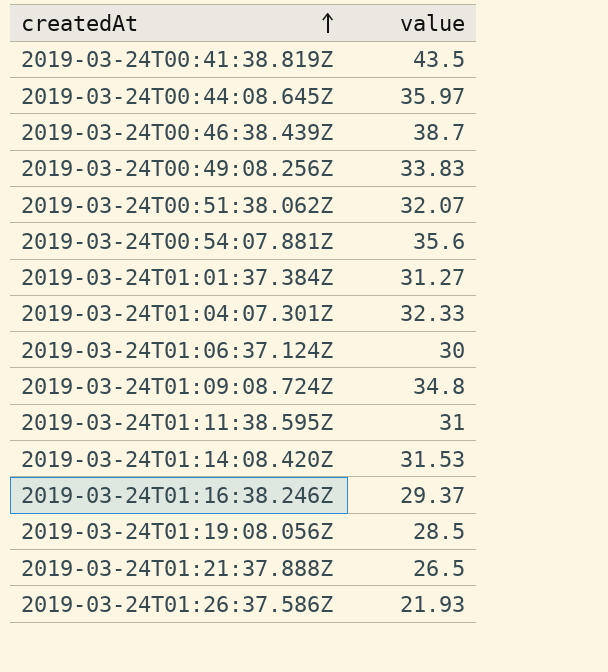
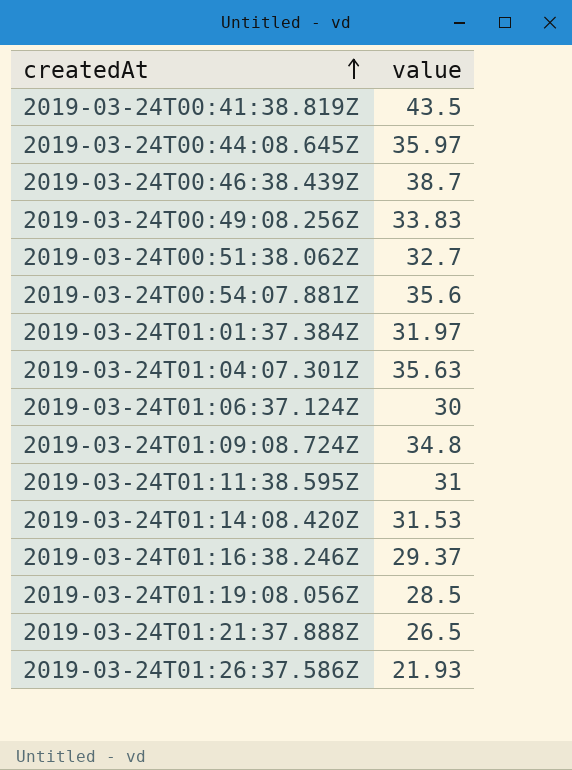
2019-03-24T00:51:38.062Z | value: 32.07 -> 32.7
2019-03-24T01:01:37.384Z | value: 31.27 -> 31.97
2019-03-24T01:04:07.301Z | value: 32.33 -> 35.63

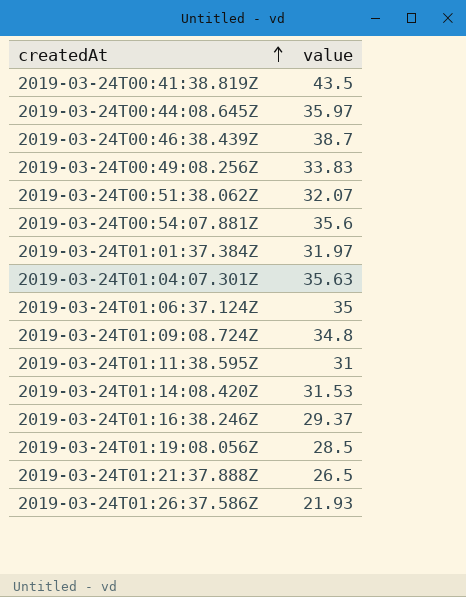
2019-03-24T00:51:38.062Z | value: 32.7 -> 32.07
2019-03-24T01:06:37.124Z | value: 30 -> 35

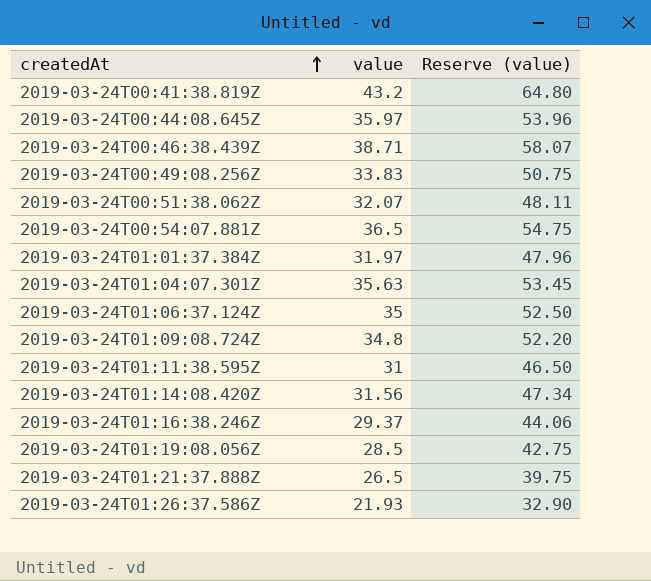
column Reserve (value) | formula: none -> [value] * 1.5
2019-03-24T00:41:38.819Z | value: 43.5 -> 43.2
2019-03-24T00:46:38.439Z | value: 38.7 -> 38.71
2019-03-24T00:54:07.881Z | value: 35.6 -> 36.5
2019-03-24T01:14:08.420Z | value: 31.53 -> 31.56

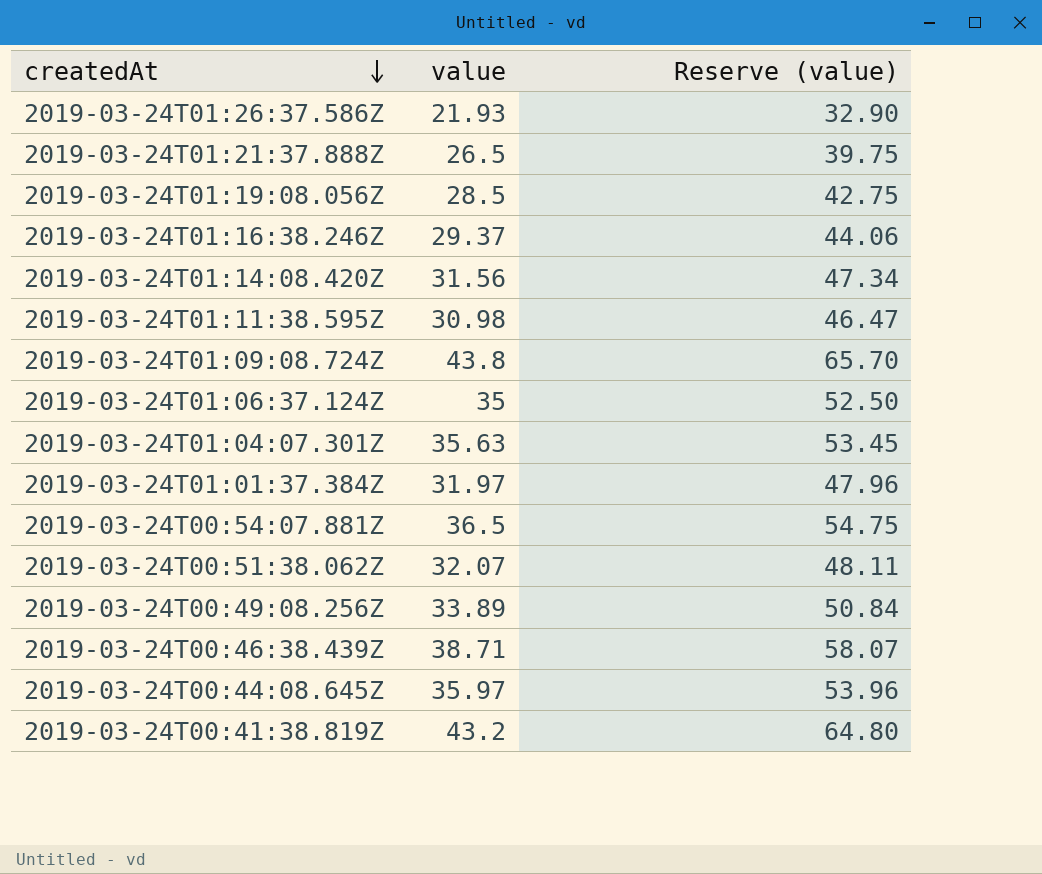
row order: createdAt ascending -> createdAt descending
2019-03-24T01:11:38.595Z | value: 31 -> 30.98
2019-03-24T01:11:38.595Z | Reserve (value): 46.50 -> 46.47
2019-03-24T01:09:08.724Z | value: 34.8 -> 43.8
2019-03-24T01:09:08.724Z | Reserve (value): 52.20 -> 65.70
2019-03-24T00:49:08.256Z | value: 33.83 -> 33.89
2019-03-24T00:49:08.256Z | Reserve (value): 50.75 -> 50.84

